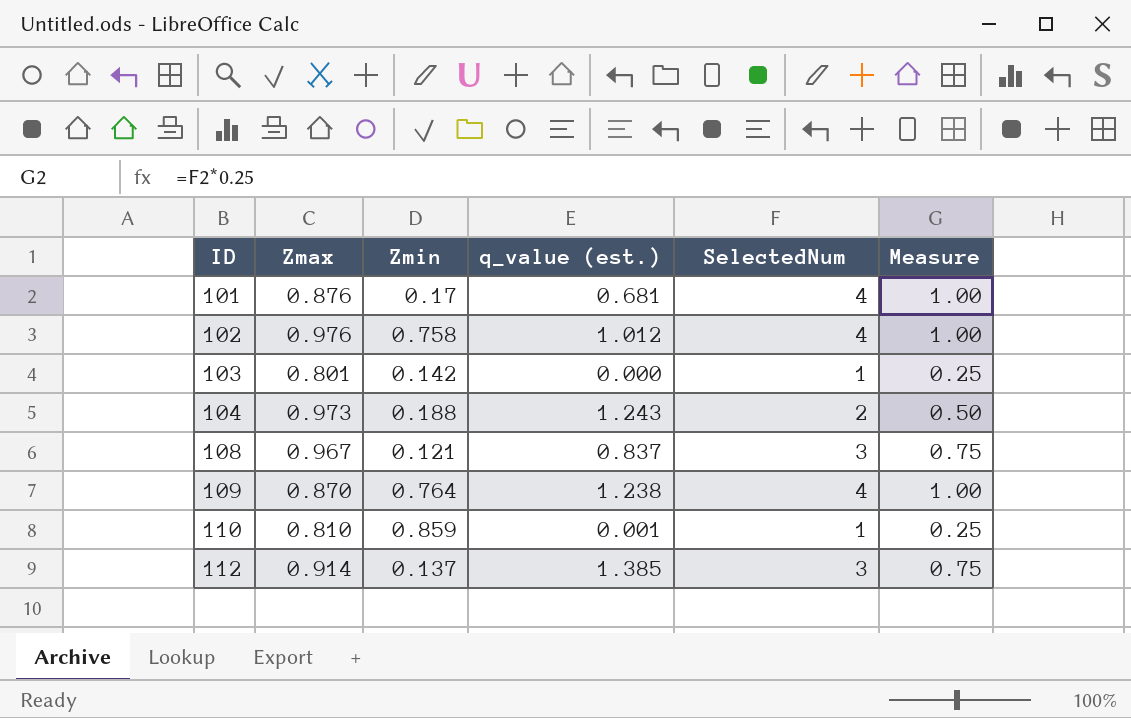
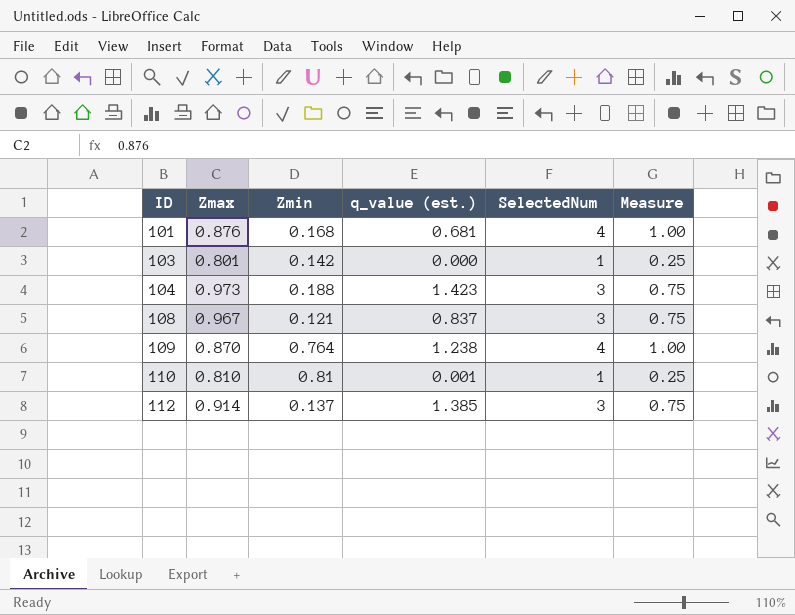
row 102: 0.976 | 0.758 | 1.012 | 4 | 1.00 -> none
101 | Zmin: 0.17 -> 0.168
104 | q_value (est.): 1.243 -> 1.423
104 | SelectedNum: 2 -> 3
104 | Measure: 0.50 -> 0.75
110 | Zmin: 0.859 -> 0.81

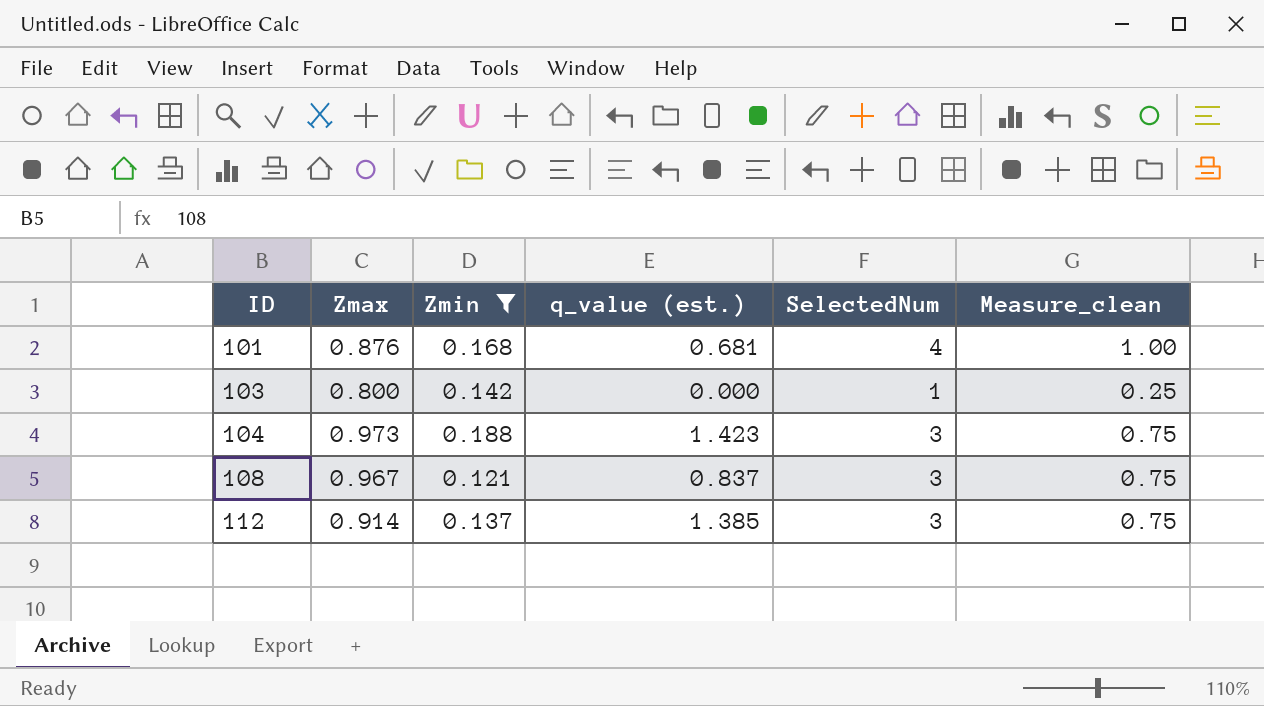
filter: none -> Zmin <= 0.188
column name: Measure -> Measure_clean
103 | Zmax: 0.801 -> 0.800

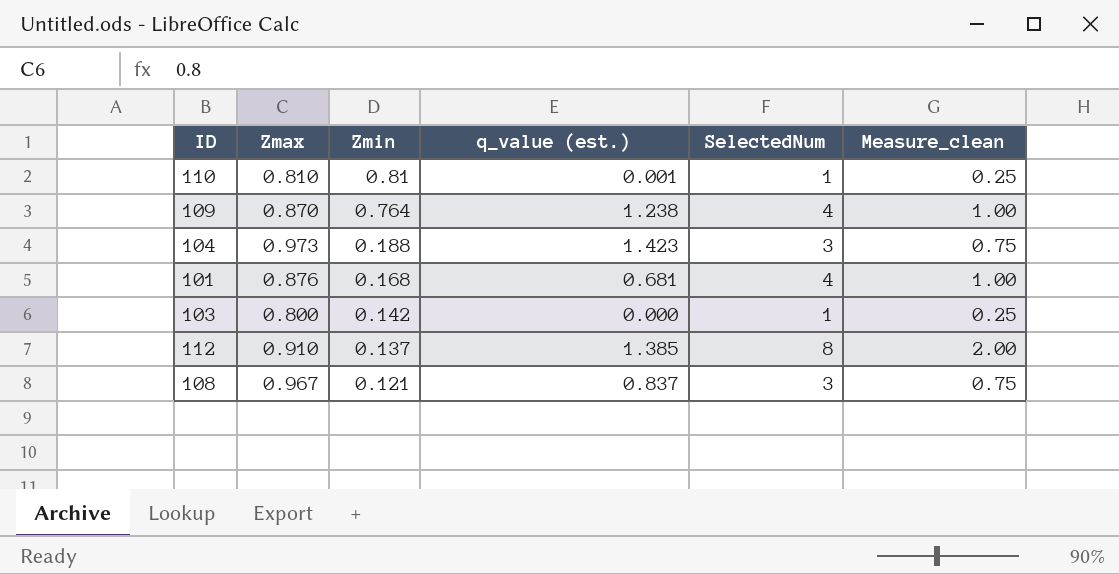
filter: Zmin <= 0.188 -> none
row order: ID ascending -> Zmin descending
112 | Zmax: 0.914 -> 0.910
112 | SelectedNum: 3 -> 8
112 | Measure_clean: 0.75 -> 2.00

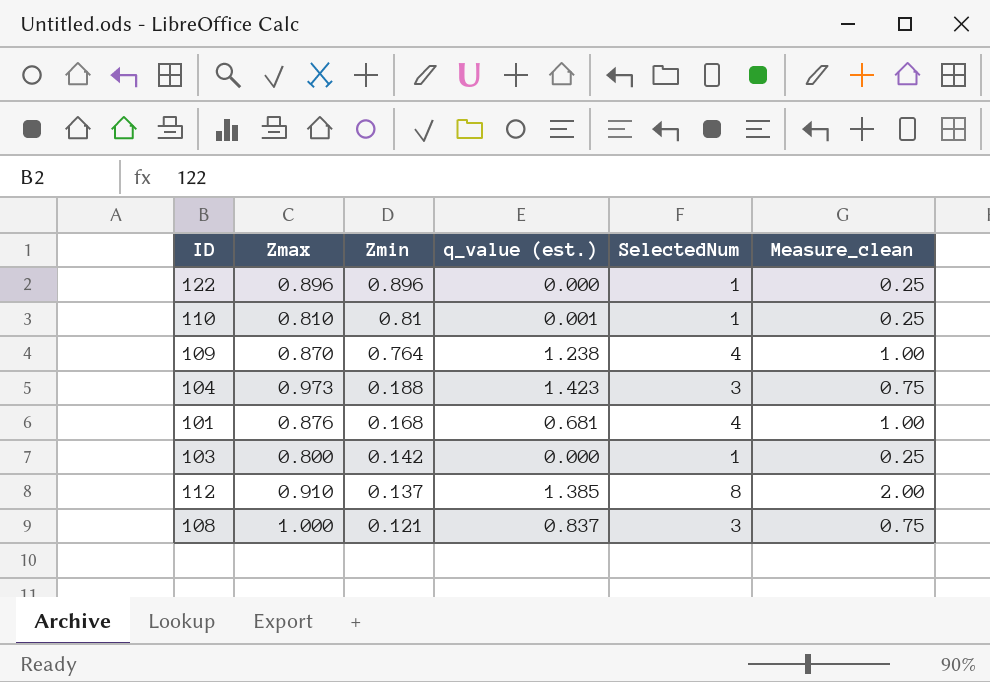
row 122: none -> 0.896 | 0.896 | 0.000 | 1 | 0.25
108 | Zmax: 0.967 -> 1.000

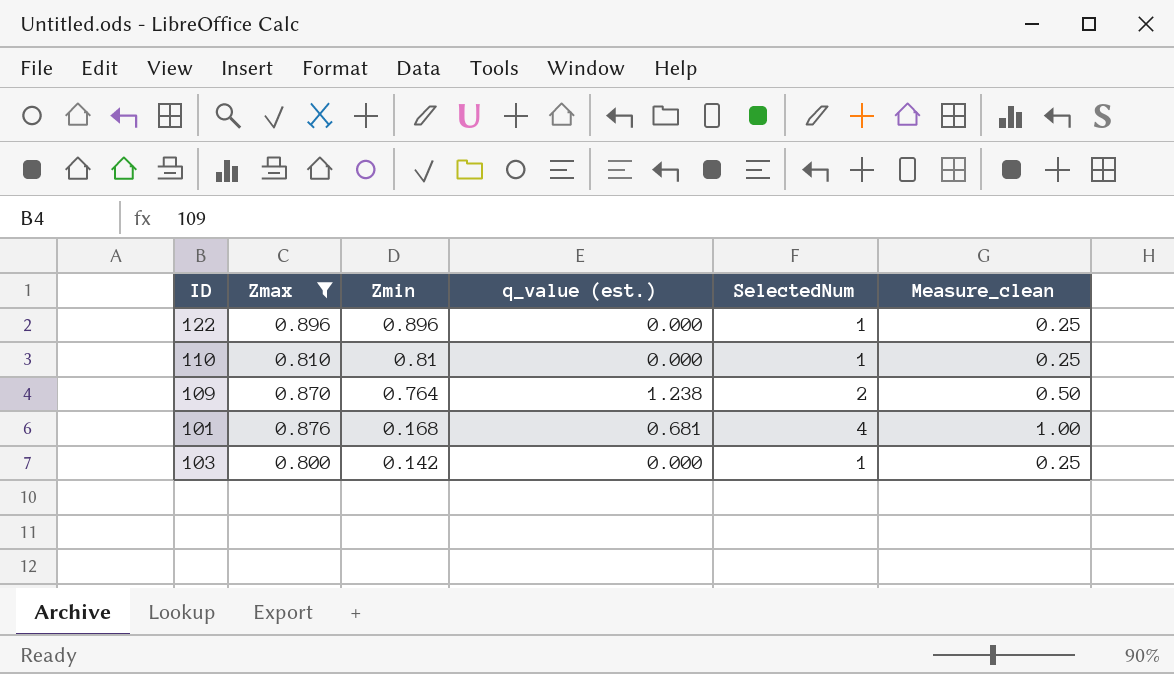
filter: none -> Zmax <= 0.896
110 | q_value (est.): 0.001 -> 0.000
109 | SelectedNum: 4 -> 2
109 | Measure_clean: 1.00 -> 0.50

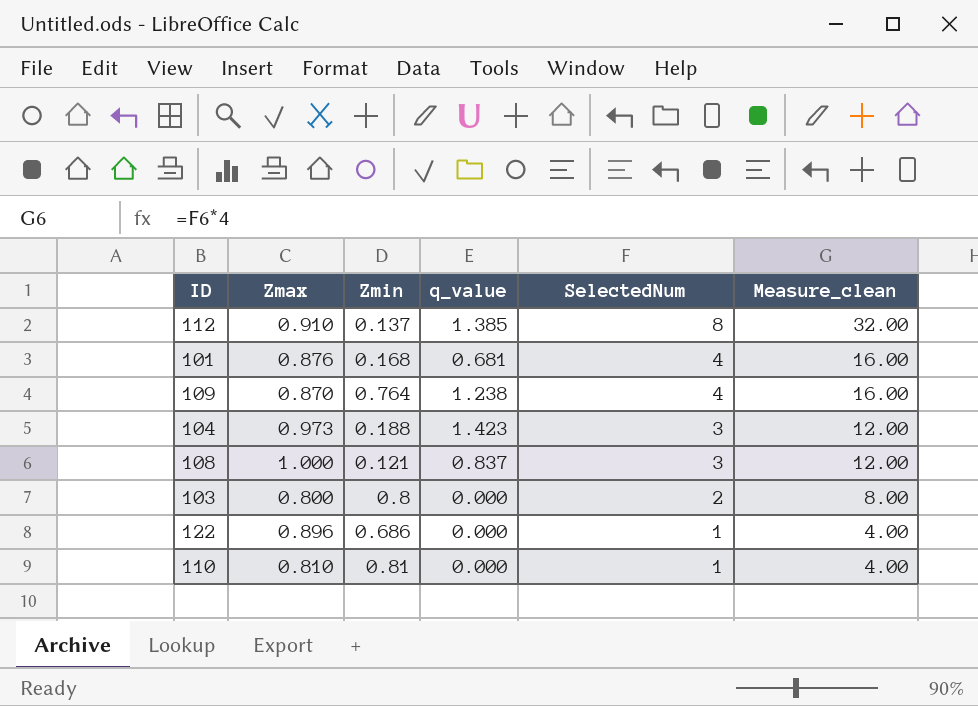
filter: Zmax <= 0.896 -> none
row order: Zmin descending -> SelectedNum descending
column name: q_value (est.) -> q_value
column Measure_clean | formula: [SelectedNum] * 0.25 -> [SelectedNum] * 4
109 | SelectedNum: 2 -> 4
103 | Zmin: 0.142 -> 0.8
103 | SelectedNum: 1 -> 2
122 | Zmin: 0.896 -> 0.686

